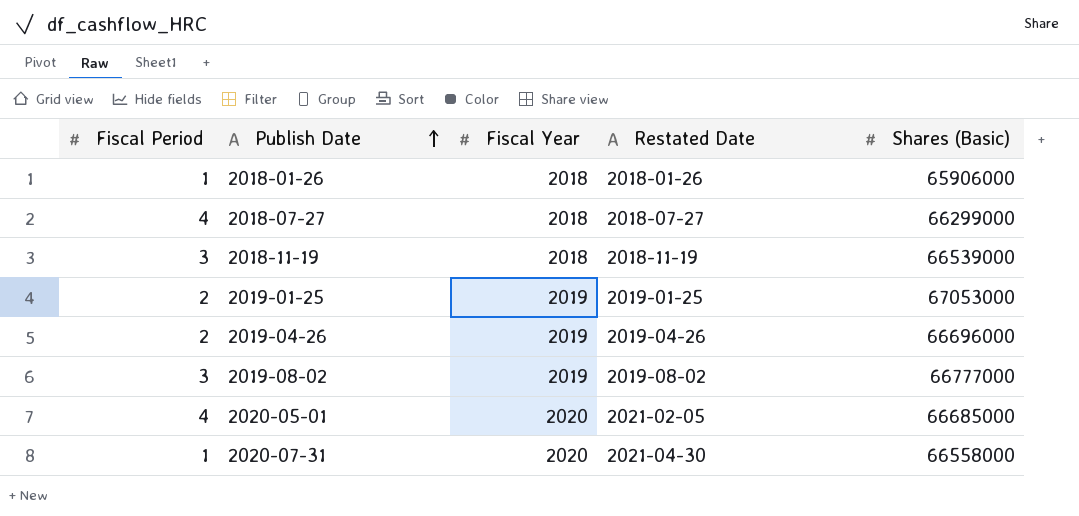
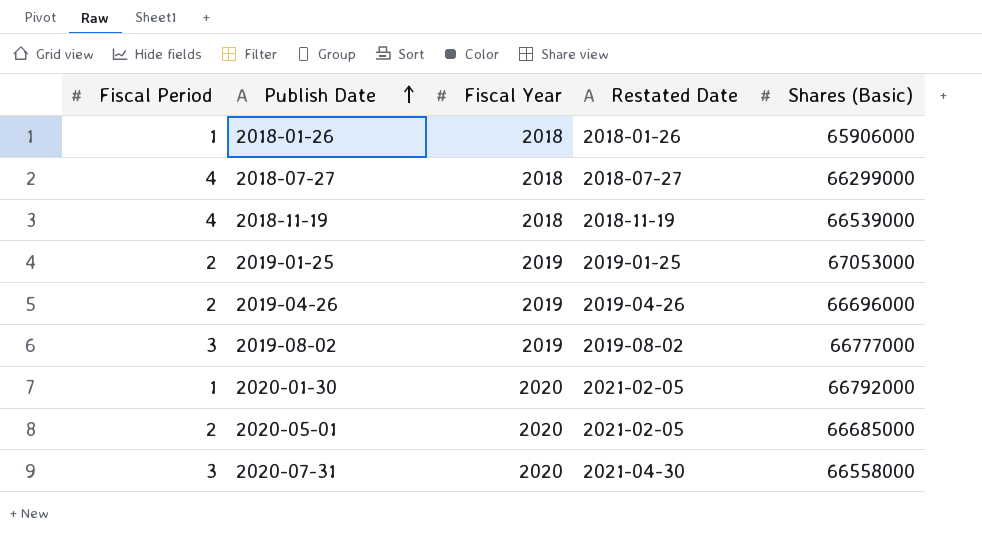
2018-11-19 | Fiscal Period: 3 -> 4
row 2020-01-30: none -> 1 | 2020 | 2021-02-05 | 66792000
2020-05-01 | Fiscal Period: 4 -> 2
2020-07-31 | Fiscal Period: 1 -> 3

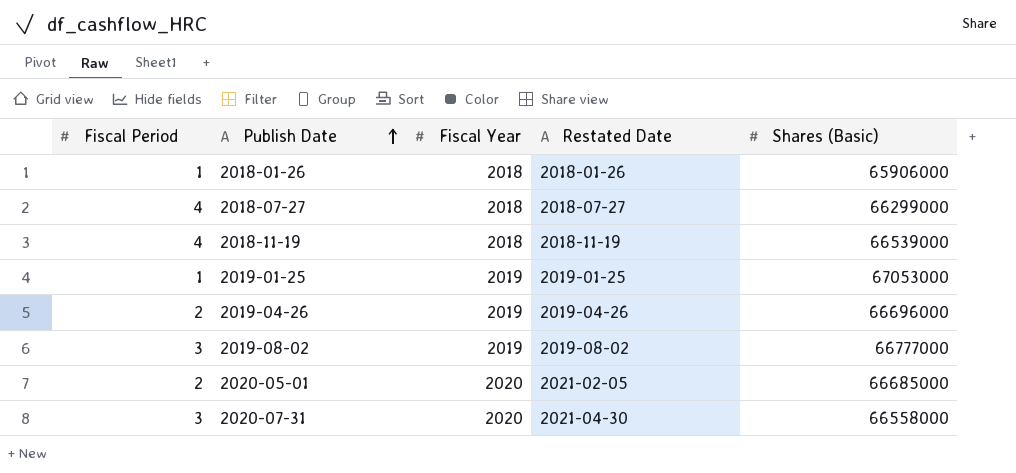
row 2020-01-30: 1 | 2020 | 2021-02-05 | 66792000 -> none
2019-01-25 | Fiscal Period: 2 -> 1

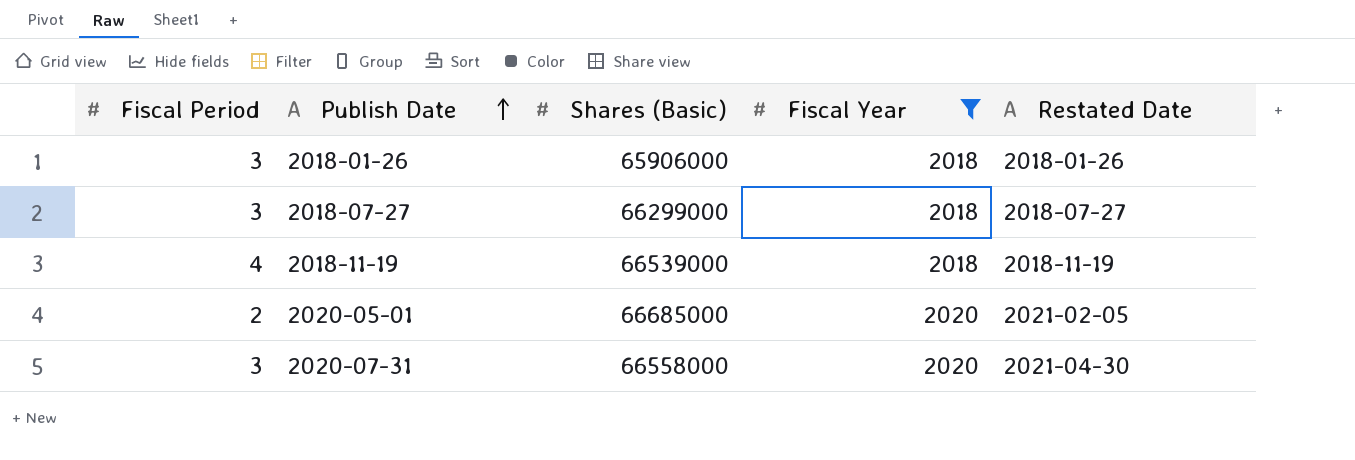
filter: none -> Fiscal Year != 2019
column Shares (Basic) | position: 5 -> 3
2018-01-26 | Fiscal Period: 1 -> 3
2018-07-27 | Fiscal Period: 4 -> 3

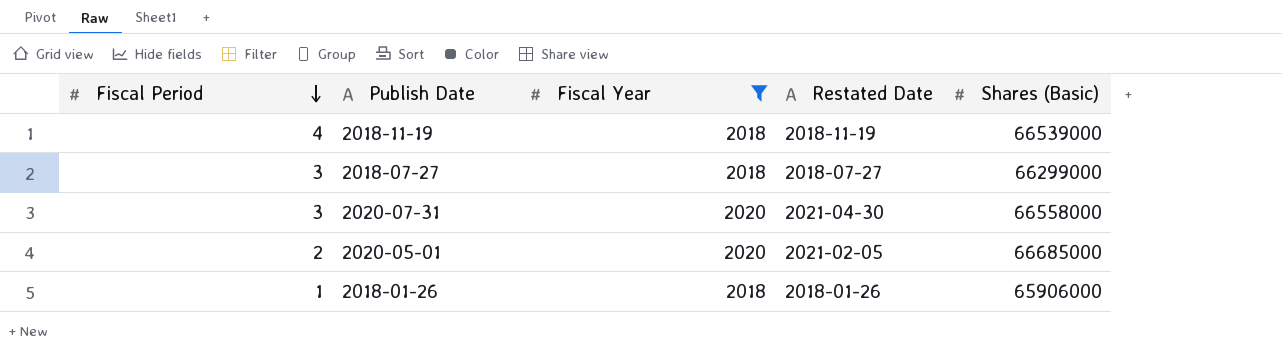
row order: Publish Date ascending -> Fiscal Period descending
column Shares (Basic) | position: 3 -> 5
2018-01-26 | Fiscal Period: 3 -> 1

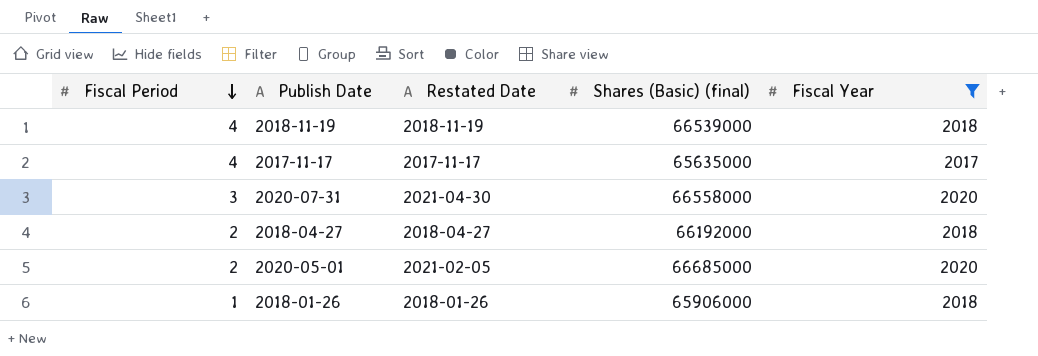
column name: Shares (Basic) -> Shares (Basic) (final)
column Fiscal Year | position: 3 -> 5
row 2018-07-27: 3 | 2018 | 2018-07-27 | 66299000 -> none
row 2017-11-17: none -> 4 | 2017-11-17 | 65635000 | 2017
row 2018-04-27: none -> 2 | 2018-04-27 | 66192000 | 2018

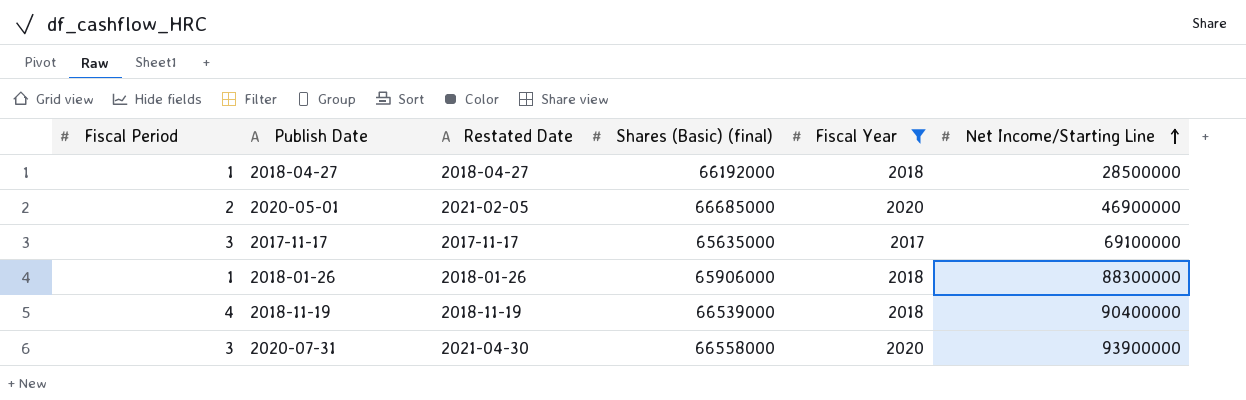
row order: Fiscal Period descending -> Net Income/Starting Line ascending
column Net Income/Starting Line | position: none -> 6
2018-04-27 | Fiscal Period: 2 -> 1
2017-11-17 | Fiscal Period: 4 -> 3

